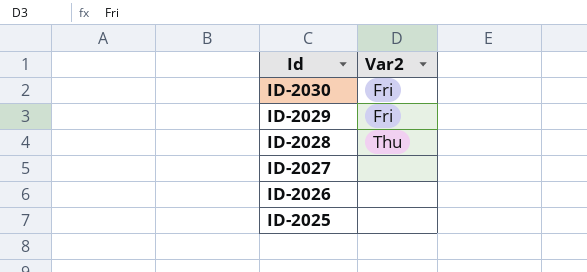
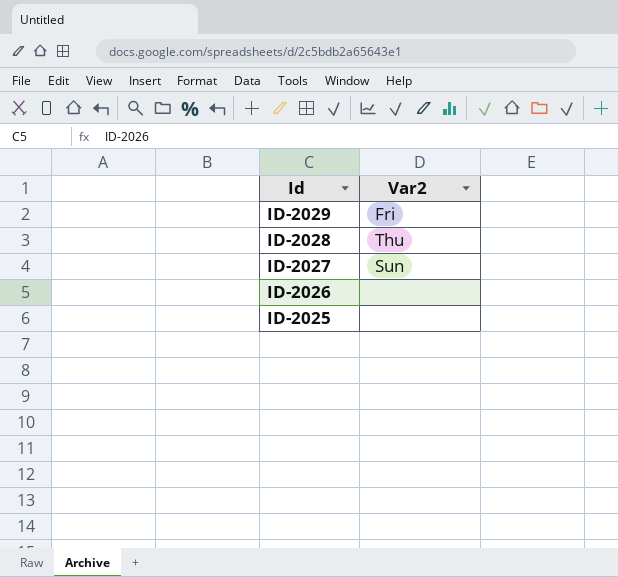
row ID-2030: Fri -> none
ID-2027 | Var2: none -> Sun

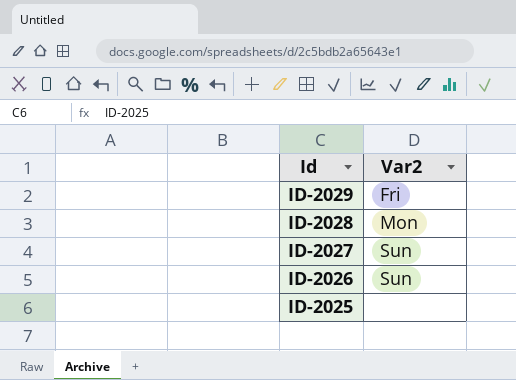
ID-2028 | Var2: Thu -> Mon
ID-2026 | Var2: none -> Sun

